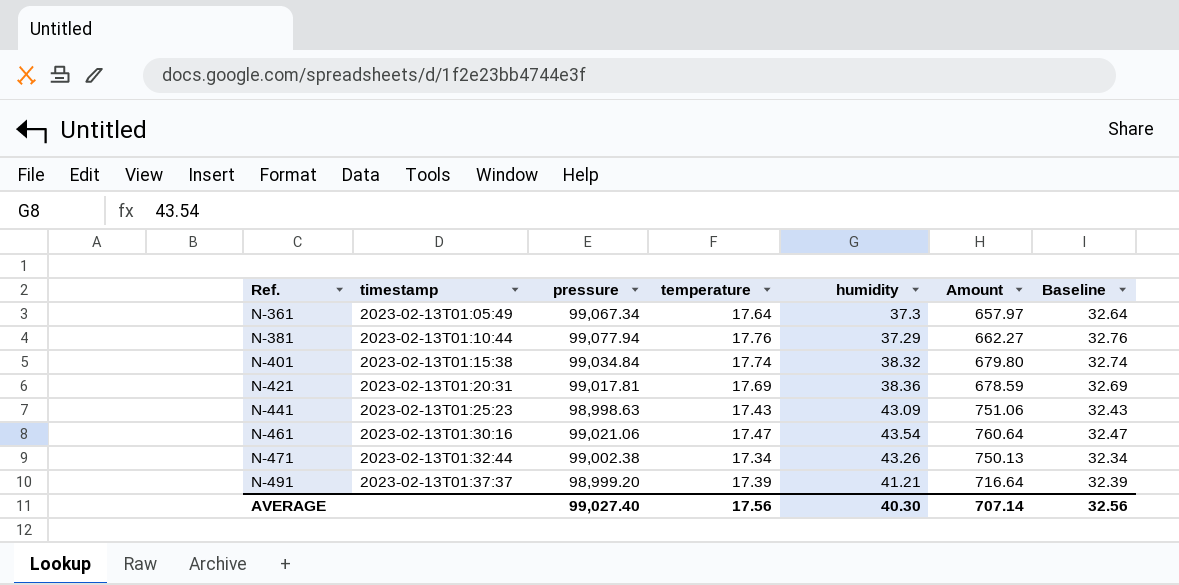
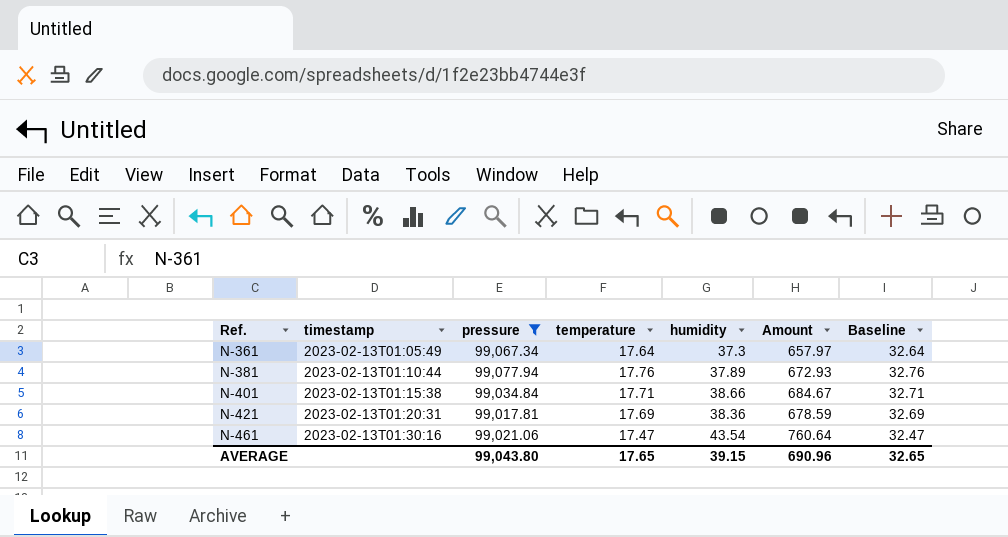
filter: none -> pressure >= 99,017.81
N-381 | humidity: 37.29 -> 37.89
N-381 | Amount: 662.27 -> 672.93
N-401 | temperature: 17.74 -> 17.71
N-401 | humidity: 38.32 -> 38.66
N-401 | Amount: 679.80 -> 684.67
N-401 | Baseline: 32.74 -> 32.71
AVERAGE | pressure: 99,027.40 -> 99,043.80
AVERAGE | temperature: 17.56 -> 17.65
AVERAGE | humidity: 40.30 -> 39.15
AVERAGE | Amount: 707.14 -> 690.96
AVERAGE | Baseline: 32.56 -> 32.65

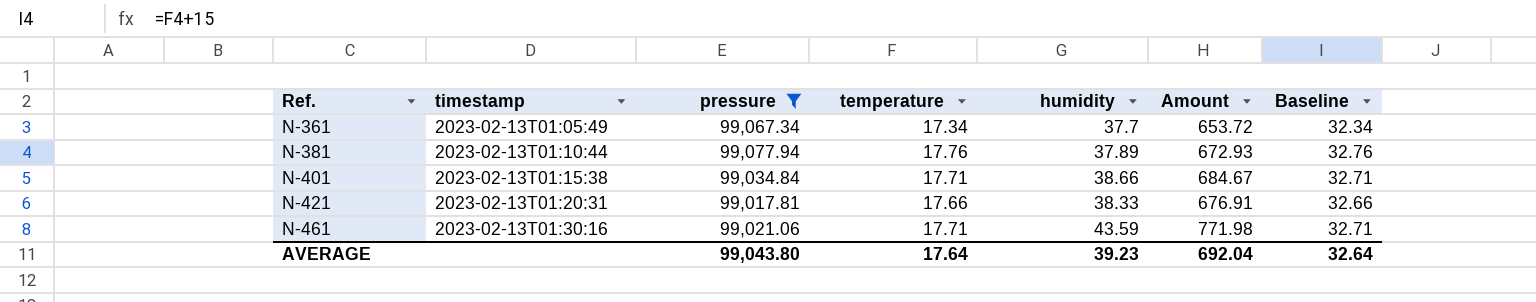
N-361 | temperature: 17.64 -> 17.34
N-361 | humidity: 37.3 -> 37.7
N-361 | Amount: 657.97 -> 653.72
N-361 | Baseline: 32.64 -> 32.34
N-421 | temperature: 17.69 -> 17.66
N-421 | humidity: 38.36 -> 38.33
N-421 | Amount: 678.59 -> 676.91
N-421 | Baseline: 32.69 -> 32.66
N-461 | temperature: 17.47 -> 17.71
N-461 | humidity: 43.54 -> 43.59
N-461 | Amount: 760.64 -> 771.98
N-461 | Baseline: 32.47 -> 32.71
AVERAGE | temperature: 17.65 -> 17.64
AVERAGE | humidity: 39.15 -> 39.23
AVERAGE | Amount: 690.96 -> 692.04
AVERAGE | Baseline: 32.65 -> 32.64

